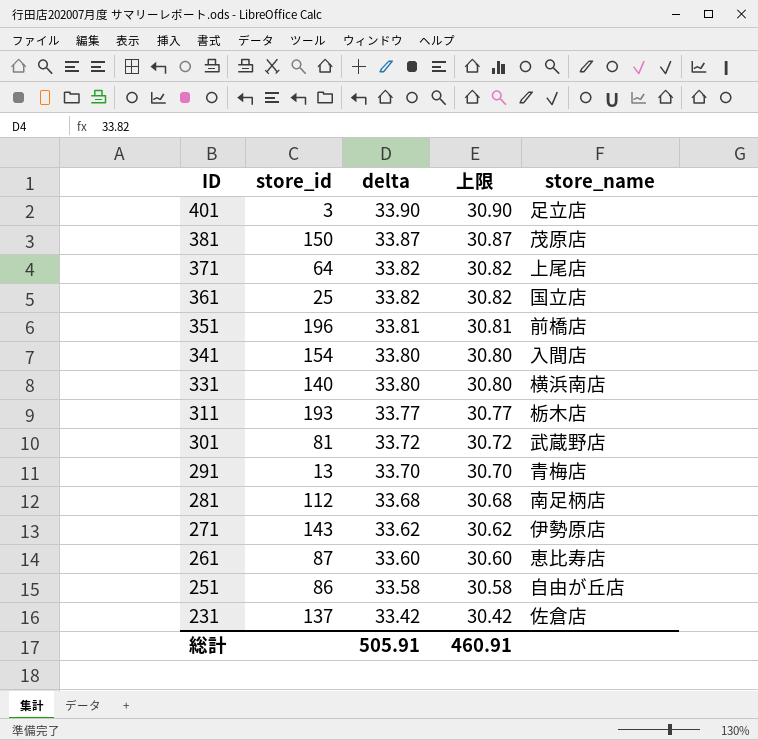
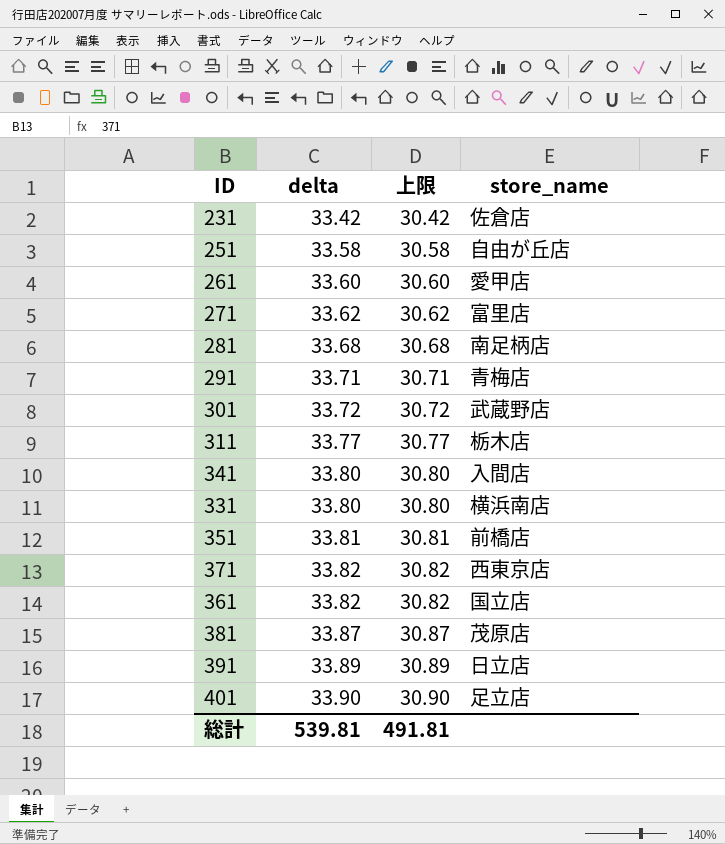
row order: ID descending -> delta ascending
column store_id | position: 2 -> none
261 | store_name: 恵比寿店 -> 愛甲店
271 | store_name: 伊勢原店 -> 富里店
291 | delta: 33.70 -> 33.71
291 | 上限: 30.70 -> 30.71
371 | store_name: 上尾店 -> 西東京店
row 391: none -> 33.89 | 30.89 | 日立店
総計 | delta: 505.91 -> 539.81
総計 | 上限: 460.91 -> 491.81

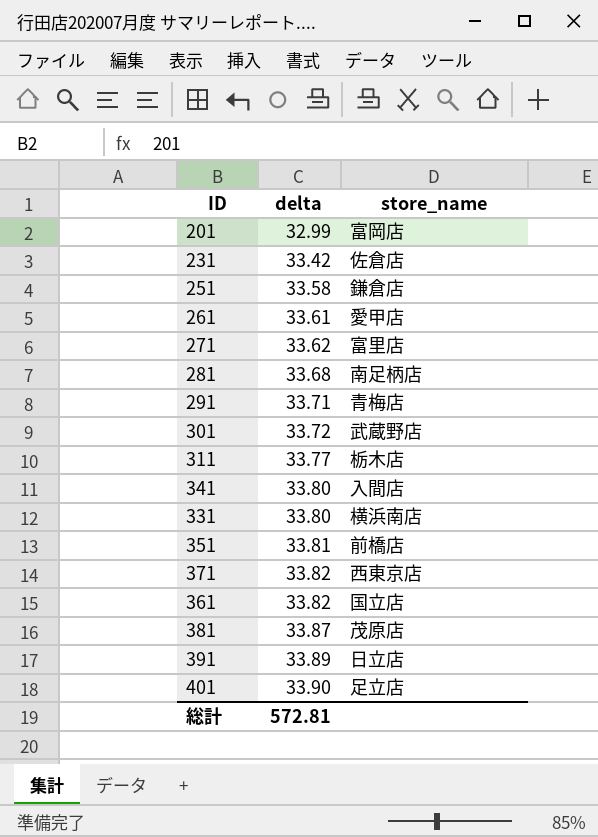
column 上限 | formula: [delta] - 3 -> none
row 201: none -> 32.99 | 富岡店
251 | store_name: 自由が丘店 -> 鎌倉店
261 | delta: 33.60 -> 33.61
総計 | delta: 539.81 -> 572.81

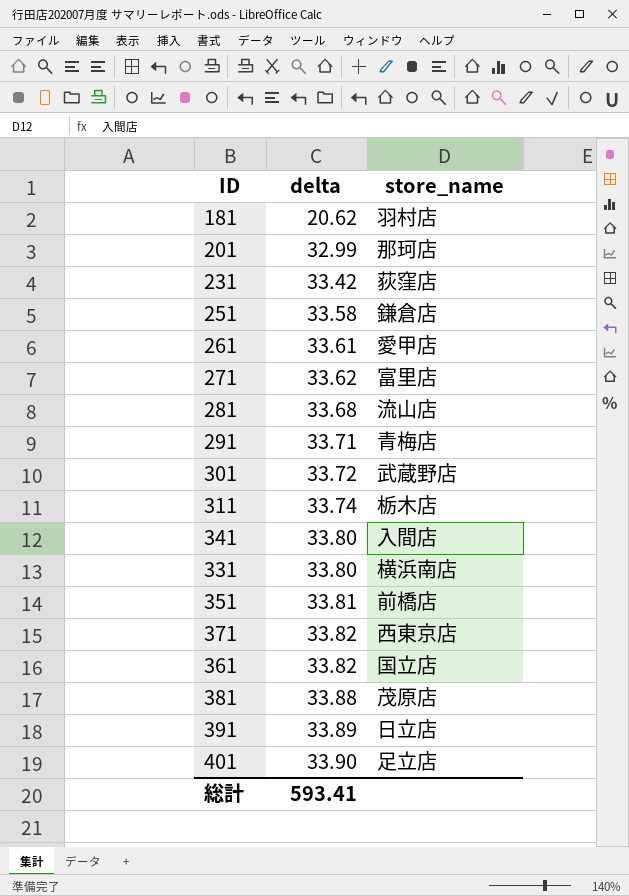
row 181: none -> 20.62 | 羽村店
201 | store_name: 富岡店 -> 那珂店
231 | store_name: 佐倉店 -> 荻窪店
281 | store_name: 南足柄店 -> 流山店
311 | delta: 33.77 -> 33.74
381 | delta: 33.87 -> 33.88
総計 | delta: 572.81 -> 593.41

